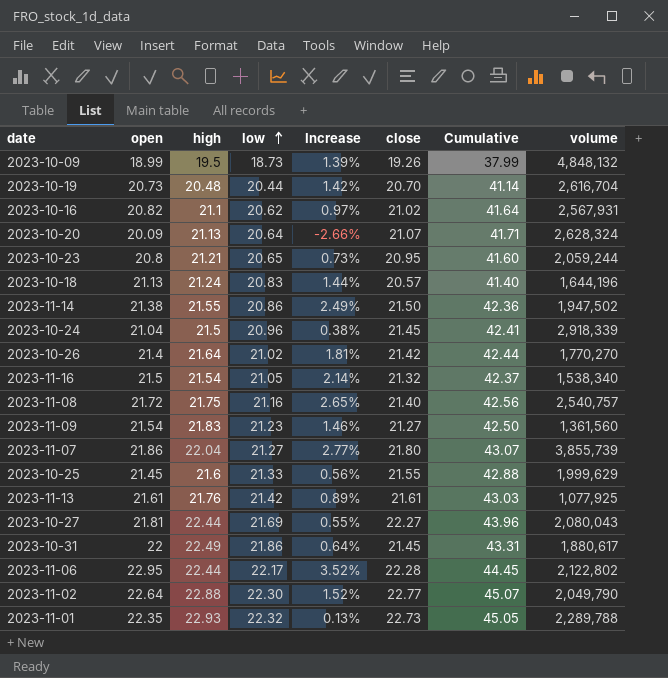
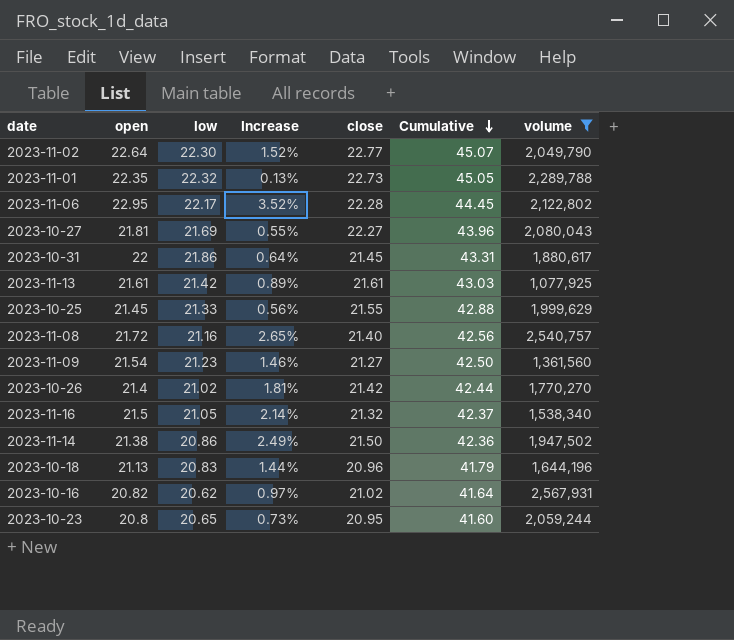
filter: none -> volume <= 2,567,931
row order: low ascending -> Cumulative descending
column high | position: 3 -> none
2023-10-18 | close: 20.57 -> 20.96
2023-10-18 | Cumulative: 41.40 -> 41.79

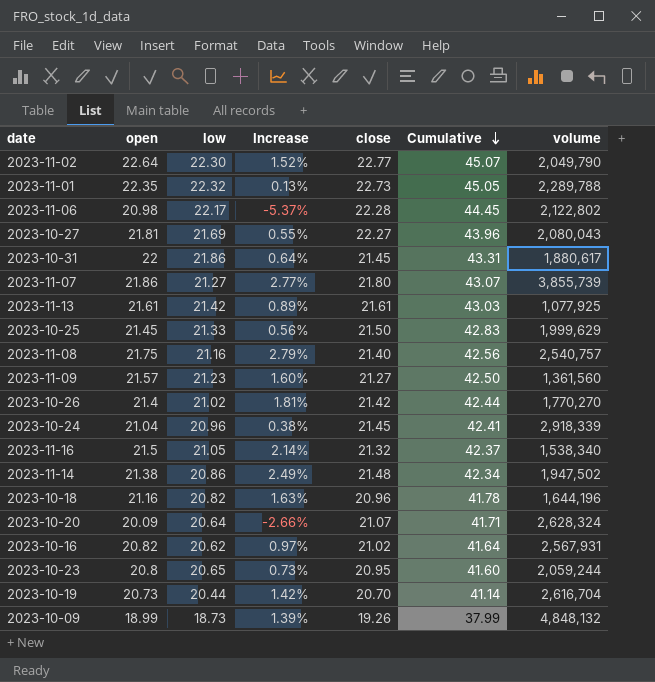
filter: volume <= 2,567,931 -> none
2023-11-06 | open: 22.95 -> 20.98
2023-11-06 | Increase: 3.52% -> -5.37%
2023-10-25 | close: 21.55 -> 21.50
2023-10-25 | Cumulative: 42.88 -> 42.83
2023-11-08 | open: 21.72 -> 21.75
2023-11-08 | Increase: 2.65% -> 2.79%
2023-11-09 | open: 21.54 -> 21.57
2023-11-09 | Increase: 1.46% -> 1.60%
2023-11-14 | close: 21.50 -> 21.48
2023-11-14 | Cumulative: 42.36 -> 42.34
2023-10-18 | open: 21.13 -> 21.16
2023-10-18 | low: 20.83 -> 20.82
2023-10-18 | Increase: 1.44% -> 1.63%
2023-10-18 | Cumulative: 41.79 -> 41.78

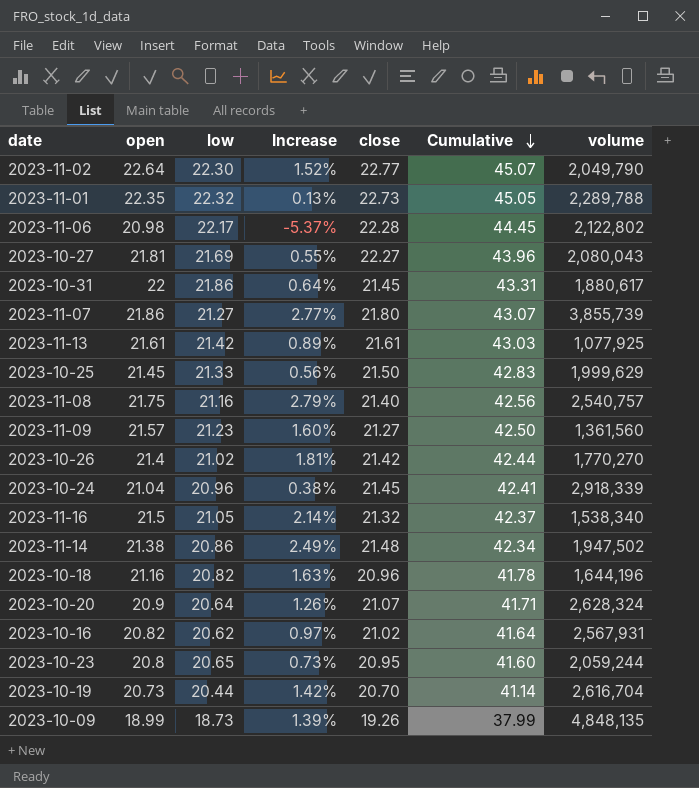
2023-10-20 | open: 20.09 -> 20.9
2023-10-20 | Increase: -2.66% -> 1.26%
2023-10-09 | volume: 4,848,132 -> 4,848,135

